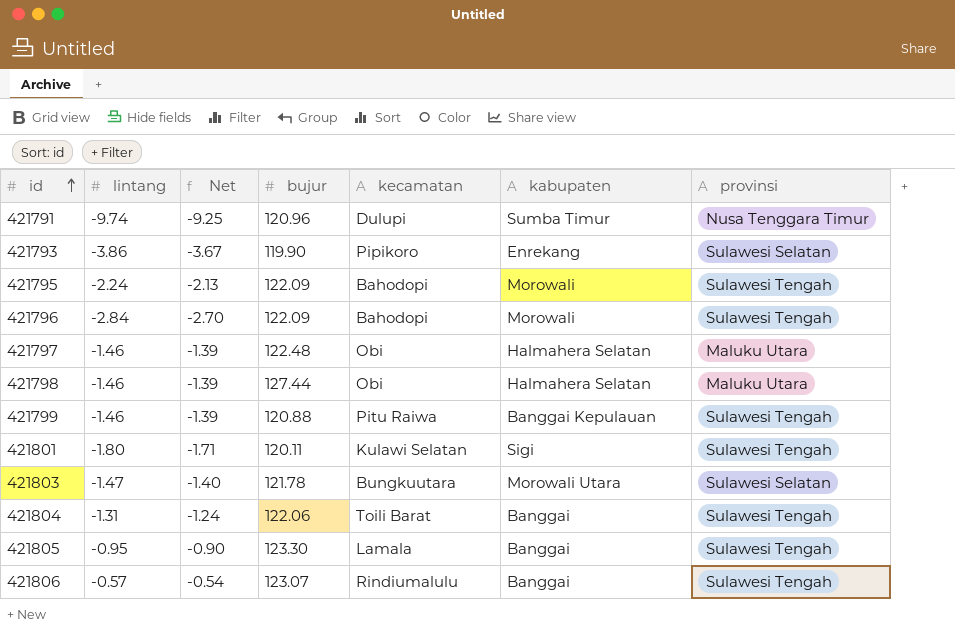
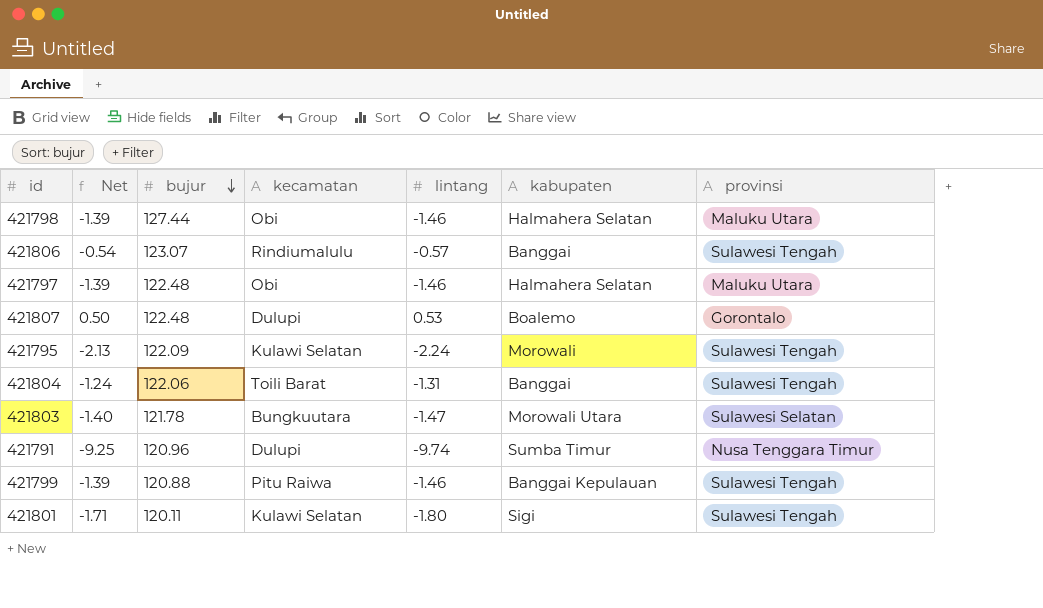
row order: id ascending -> bujur descending
column lintang | position: 2 -> 5
row 421793: -3.86 | -3.67 | 119.90 | Pipikoro | Enrekang | Sulawesi Selatan -> none
row 421796: -2.84 | -2.70 | 122.09 | Bahodopi | Morowali | Sulawesi Tengah -> none
row 421805: -0.95 | -0.90 | 123.30 | Lamala | Banggai | Sulawesi Tengah -> none
row 421807: none -> 0.50 | 122.48 | Dulupi | 0.53 | Boalemo | Gorontalo
421795 | kecamatan: Bahodopi -> Kulawi Selatan

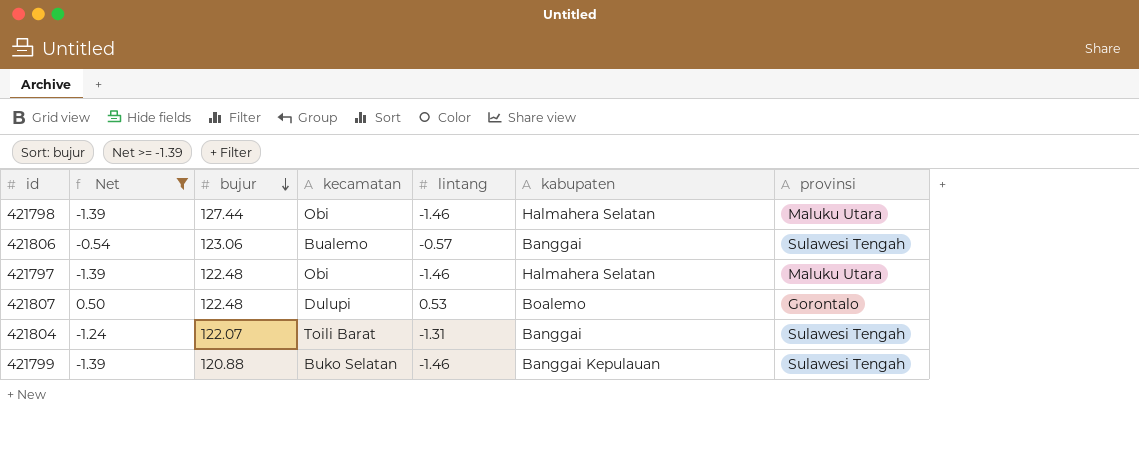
filter: none -> Net >= -1.39
421806 | bujur: 123.07 -> 123.06
421806 | kecamatan: Rindiumalulu -> Bualemo
421804 | bujur: 122.06 -> 122.07
421799 | kecamatan: Pitu Raiwa -> Buko Selatan

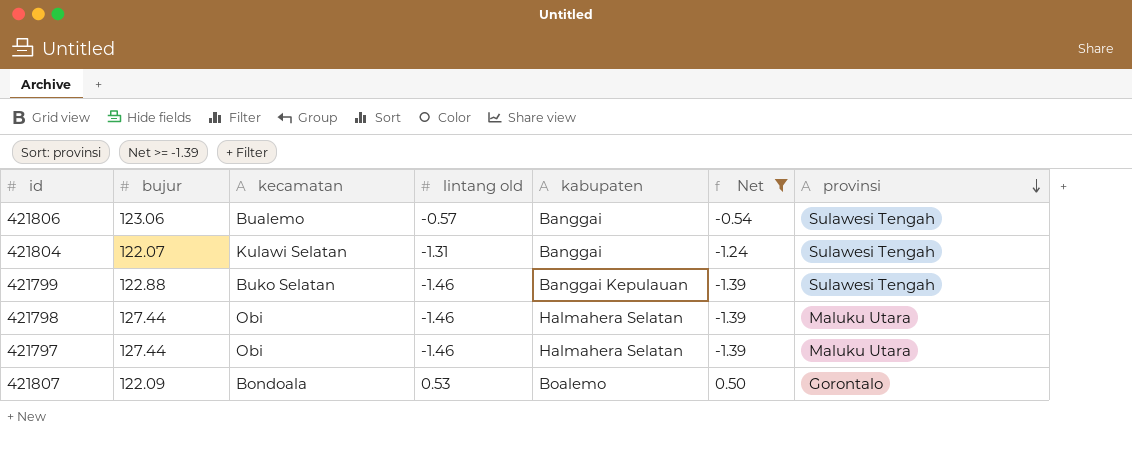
row order: bujur descending -> provinsi descending
column name: lintang -> lintang old
column Net | position: 2 -> 6
421804 | kecamatan: Toili Barat -> Kulawi Selatan
421799 | bujur: 120.88 -> 122.88
421797 | bujur: 122.48 -> 127.44
421807 | bujur: 122.48 -> 122.09
421807 | kecamatan: Dulupi -> Bondoala

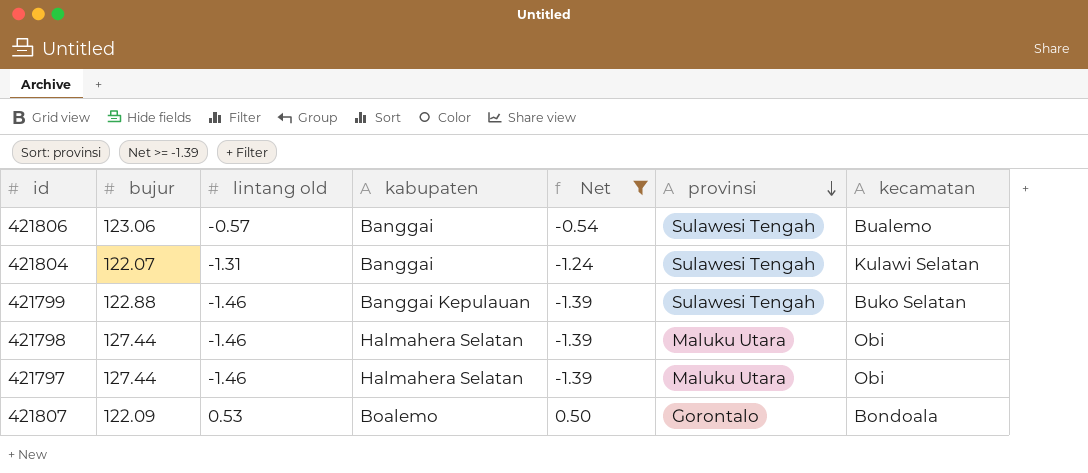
column kecamatan | position: 3 -> 7

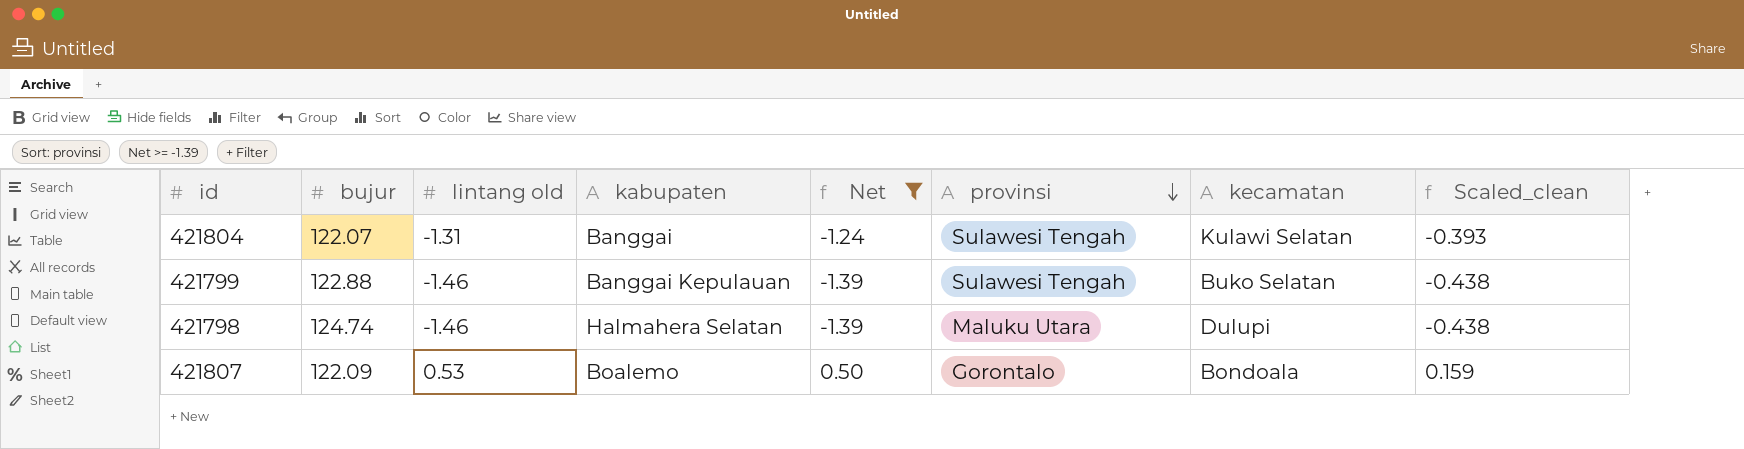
column Scaled_clean | formula: none -> [lintang old] * 0.3
row 421806: 123.06 | -0.57 | Banggai | -0.54 | Sulawesi Tengah | Bualemo -> none
row 421797: 127.44 | -1.46 | Halmahera Selatan | -1.39 | Maluku Utara | Obi -> none
421798 | bujur: 127.44 -> 124.74
421798 | kecamatan: Obi -> Dulupi

